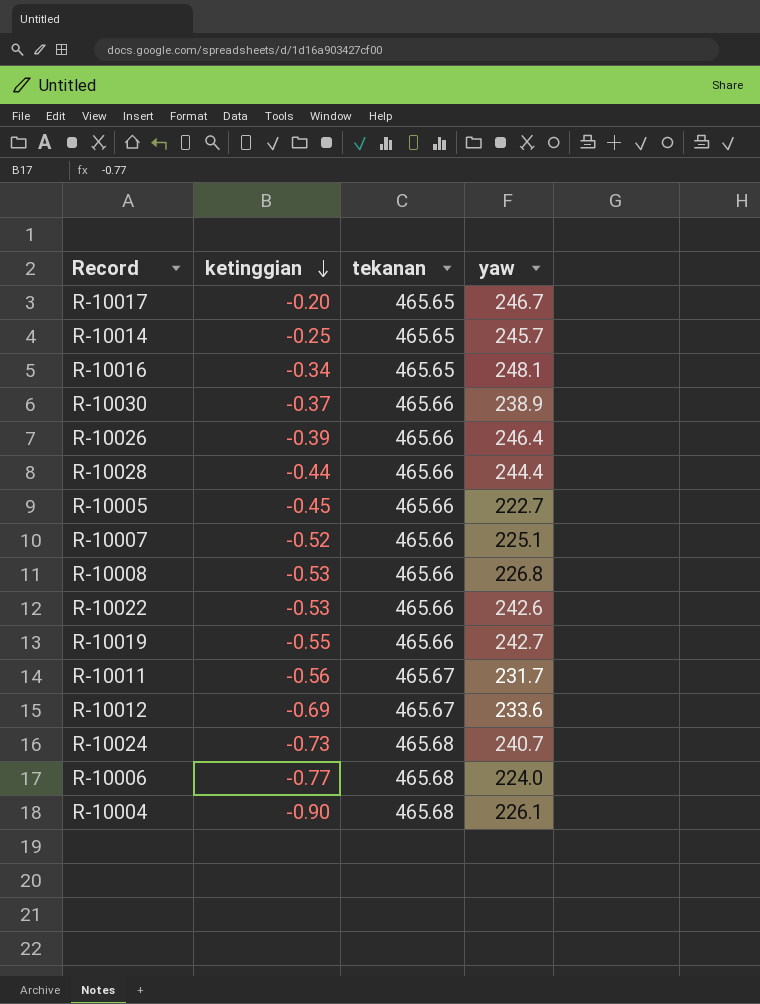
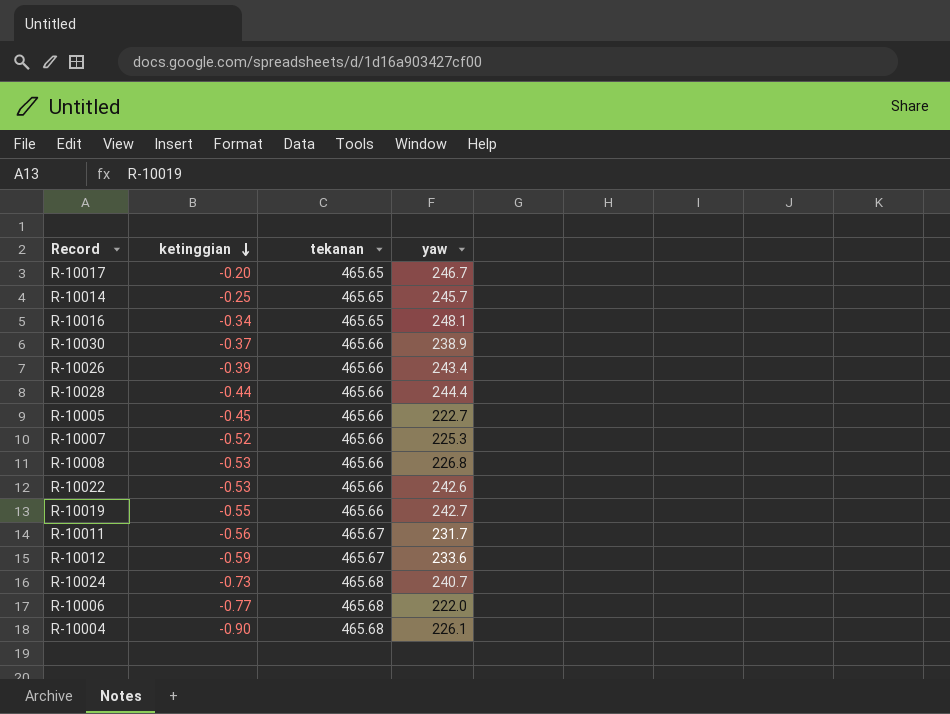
R-10026 | yaw: 246.4 -> 243.4
R-10007 | yaw: 225.1 -> 225.3
R-10012 | ketinggian: -0.69 -> -0.59
R-10006 | yaw: 224.0 -> 222.0

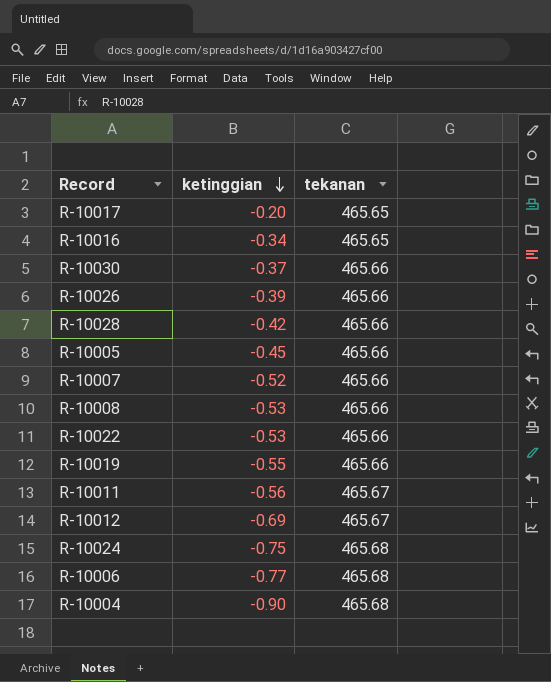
column yaw | position: 4 -> none
row R-10014: -0.25 | 465.65 | 245.7 -> none
R-10028 | ketinggian: -0.44 -> -0.42
R-10012 | ketinggian: -0.59 -> -0.69
R-10024 | ketinggian: -0.73 -> -0.75

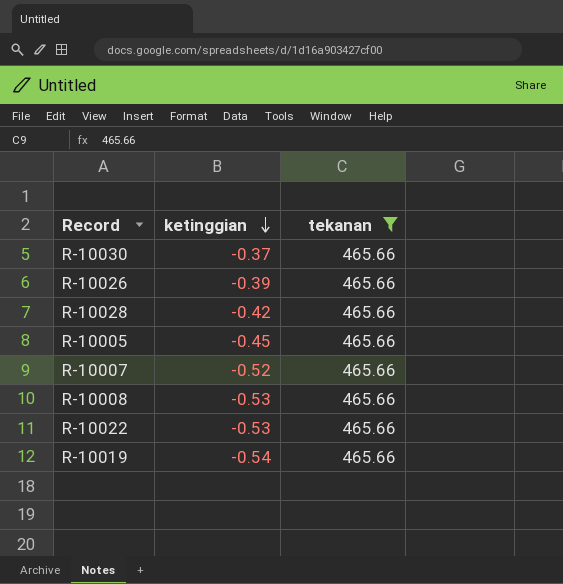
filter: none -> tekanan = 465.66
R-10019 | ketinggian: -0.55 -> -0.54

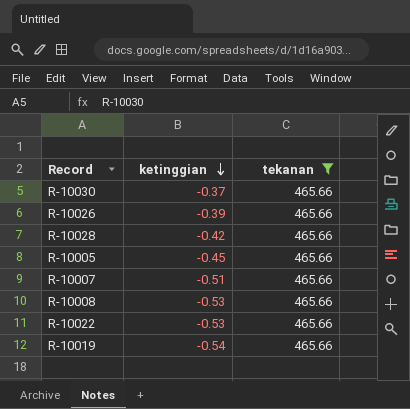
R-10007 | ketinggian: -0.52 -> -0.51

